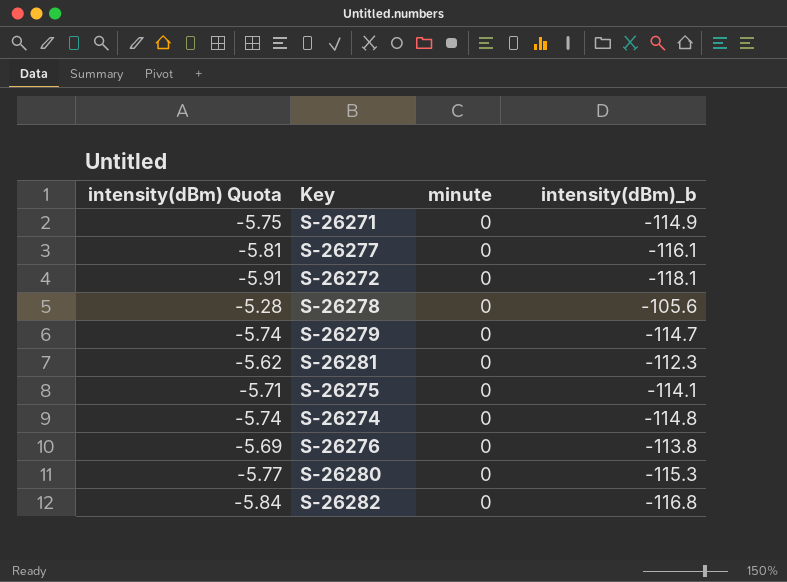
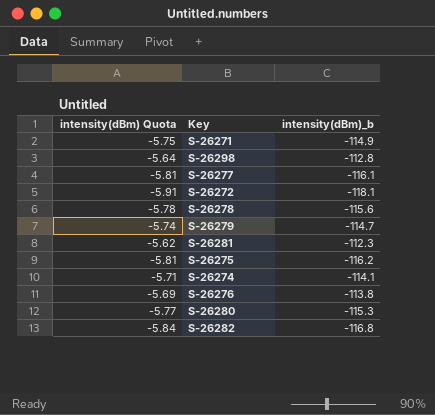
column minute | position: 3 -> none
row S-26298: none -> -5.64 | -112.8
S-26278 | intensity(dBm) Quota: -5.28 -> -5.78
S-26278 | intensity(dBm)_b: -105.6 -> -115.6
S-26275 | intensity(dBm) Quota: -5.71 -> -5.81
S-26275 | intensity(dBm)_b: -114.1 -> -116.2
S-26274 | intensity(dBm) Quota: -5.74 -> -5.71
S-26274 | intensity(dBm)_b: -114.8 -> -114.1

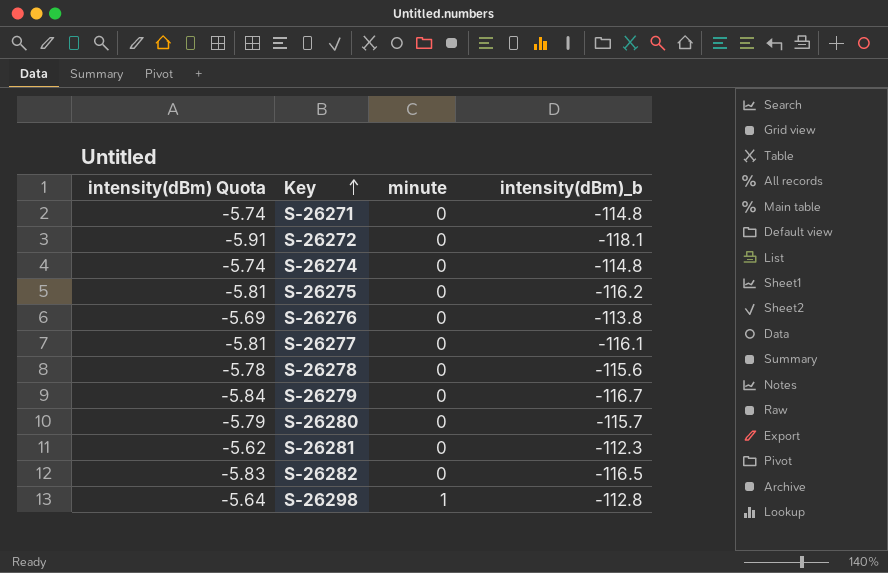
row order: none -> Key ascending
column minute | position: none -> 3
S-26271 | intensity(dBm) Quota: -5.75 -> -5.74
S-26271 | intensity(dBm)_b: -114.9 -> -114.8
S-26274 | intensity(dBm) Quota: -5.71 -> -5.74
S-26274 | intensity(dBm)_b: -114.1 -> -114.8
S-26279 | intensity(dBm) Quota: -5.74 -> -5.84
S-26279 | intensity(dBm)_b: -114.7 -> -116.7
S-26280 | intensity(dBm) Quota: -5.77 -> -5.79
S-26280 | intensity(dBm)_b: -115.3 -> -115.7
S-26282 | intensity(dBm) Quota: -5.84 -> -5.83
S-26282 | intensity(dBm)_b: -116.8 -> -116.5

